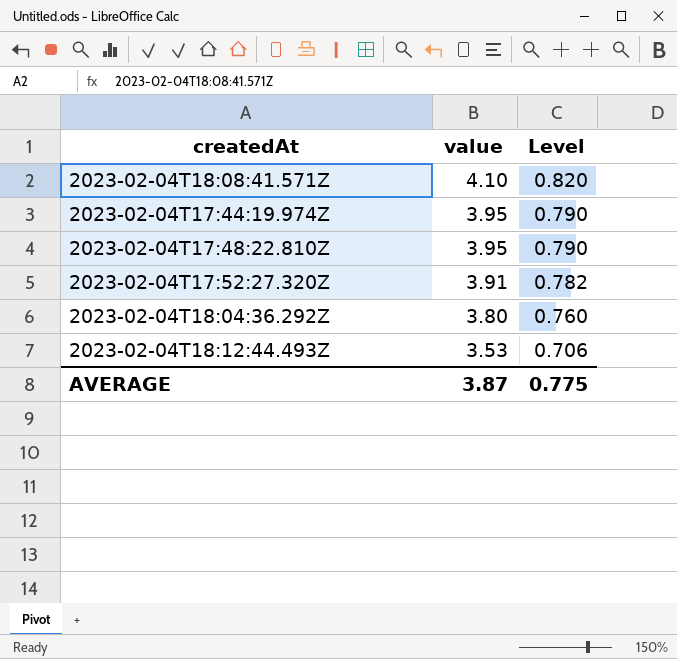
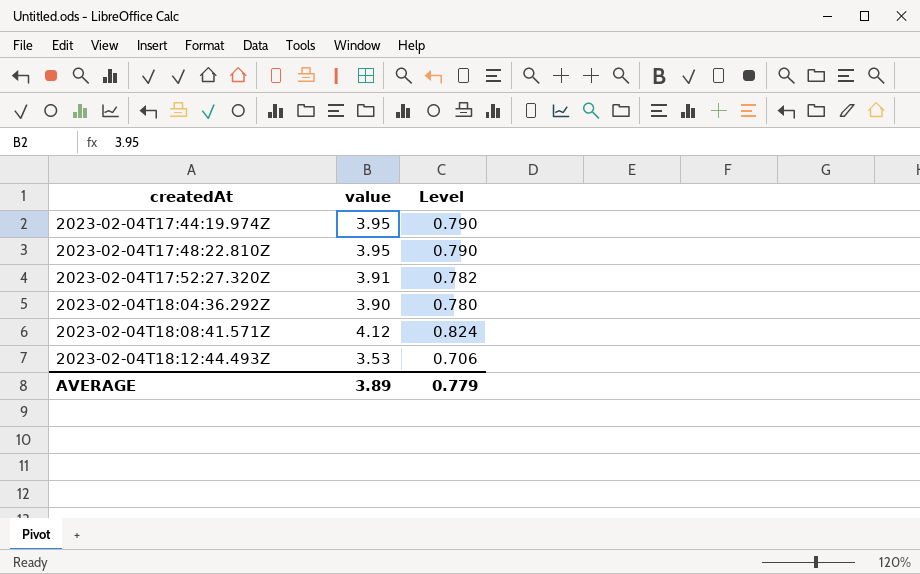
row order: value descending -> createdAt ascending
2023-02-04T18:04:36.292Z | value: 3.80 -> 3.90
2023-02-04T18:04:36.292Z | Level: 0.760 -> 0.780
2023-02-04T18:08:41.571Z | value: 4.10 -> 4.12
2023-02-04T18:08:41.571Z | Level: 0.820 -> 0.824
AVERAGE | value: 3.87 -> 3.89
AVERAGE | Level: 0.775 -> 0.779

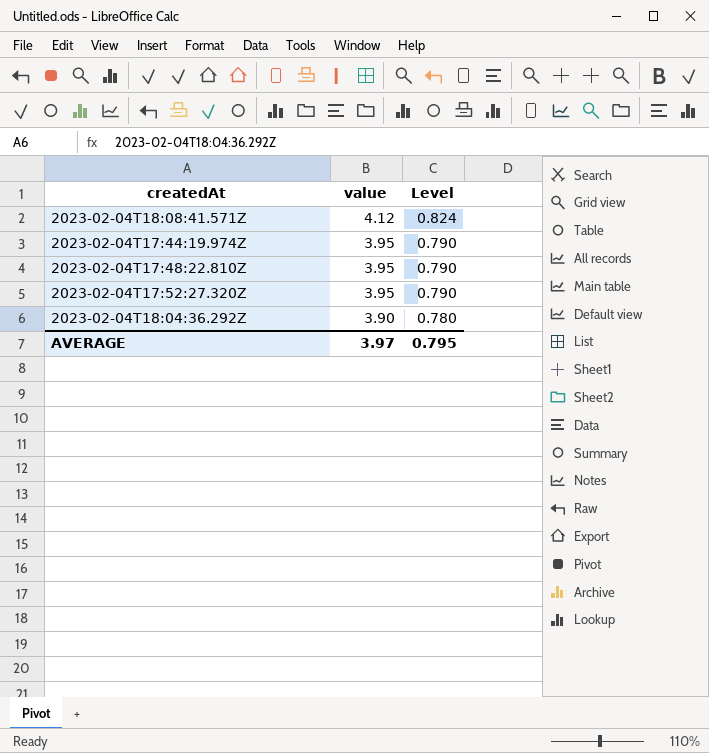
row order: createdAt ascending -> value descending
row 2023-02-04T18:12:44.493Z: 3.53 | 0.706 -> none
2023-02-04T17:52:27.320Z | value: 3.91 -> 3.95
2023-02-04T17:52:27.320Z | Level: 0.782 -> 0.790
AVERAGE | value: 3.89 -> 3.97
AVERAGE | Level: 0.779 -> 0.795

